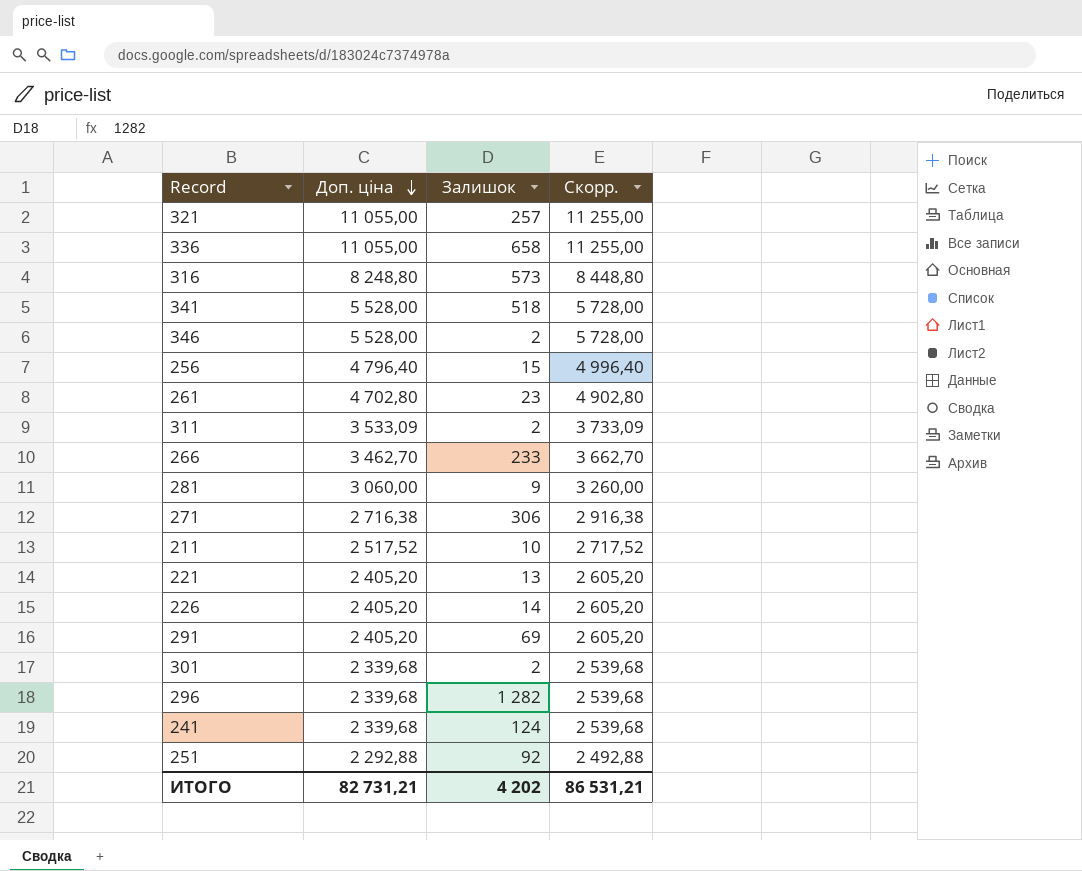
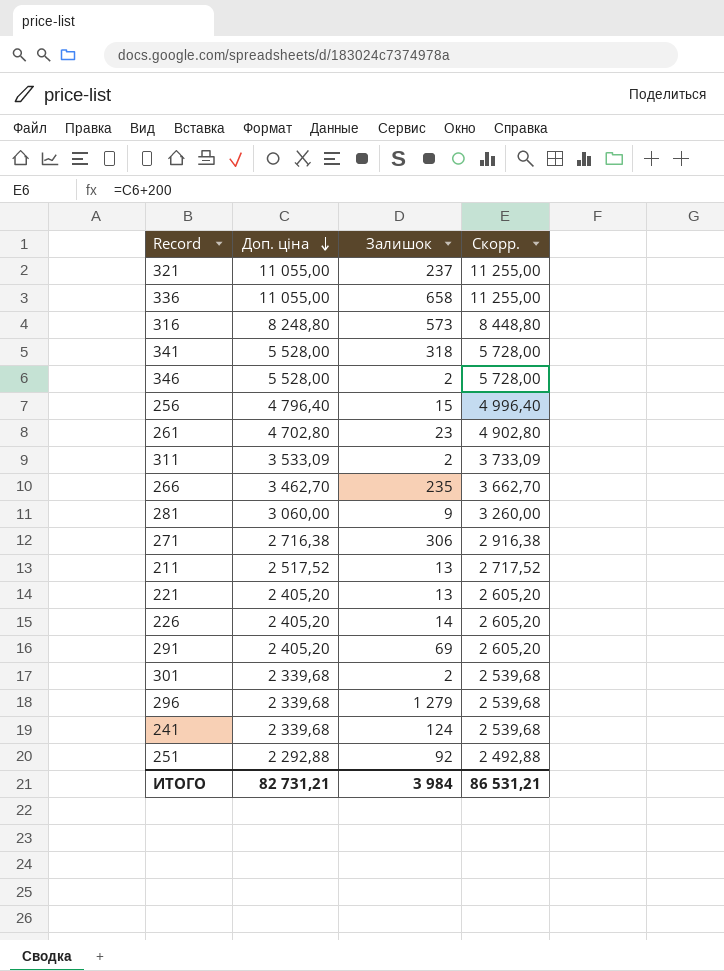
321 | Залишок: 257 -> 237
341 | Залишок: 518 -> 318
266 | Залишок: 233 -> 235
211 | Залишок: 10 -> 13
296 | Залишок: 1 282 -> 1 279
ИТОГО | Залишок: 4 202 -> 3 984

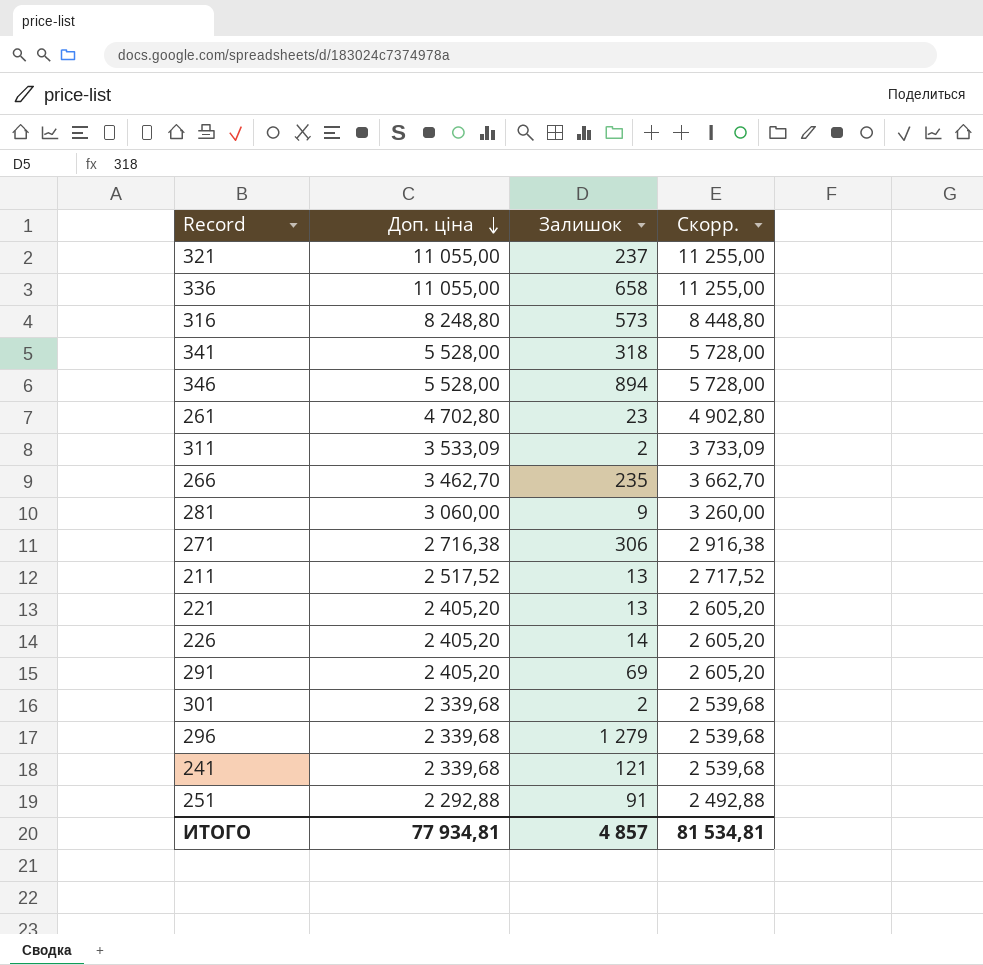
row 256: 4 796,40 | 15 | 4 996,40 -> none
346 | Залишок: 2 -> 894
241 | Залишок: 124 -> 121
251 | Залишок: 92 -> 91
ИТОГО | Доп. ціна: 82 731,21 -> 77 934,81
ИТОГО | Залишок: 3 984 -> 4 857
ИТОГО | Скорр.: 86 531,21 -> 81 534,81

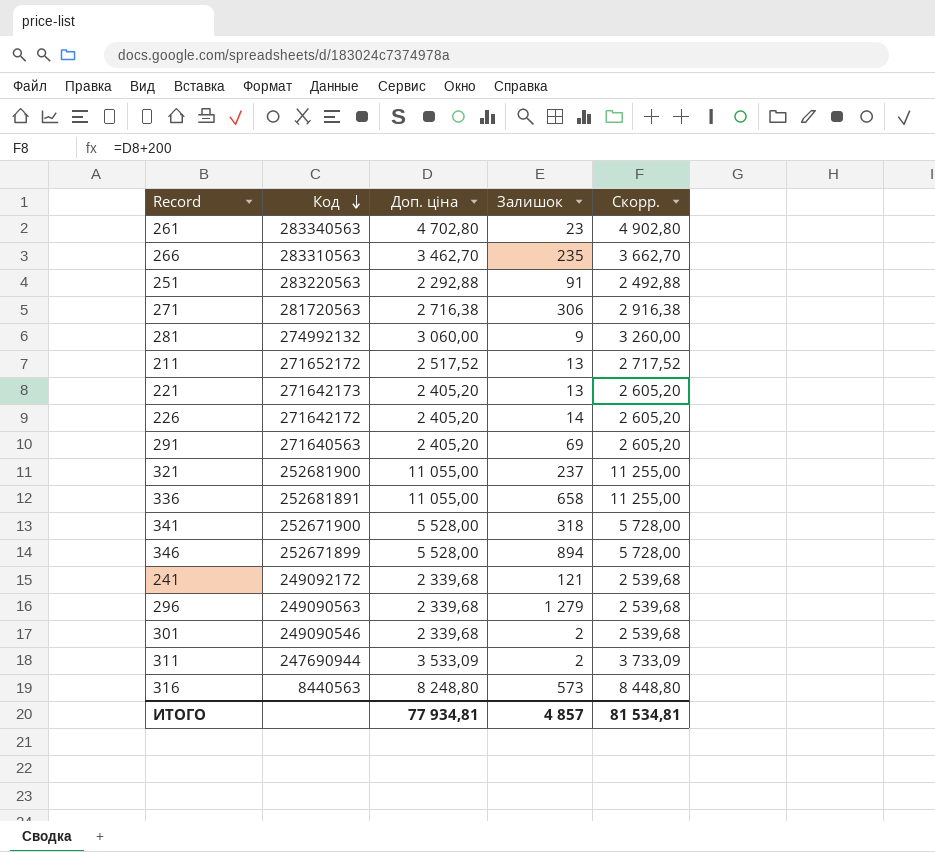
row order: Доп. ціна descending -> Код descending
column Код | position: none -> 2

